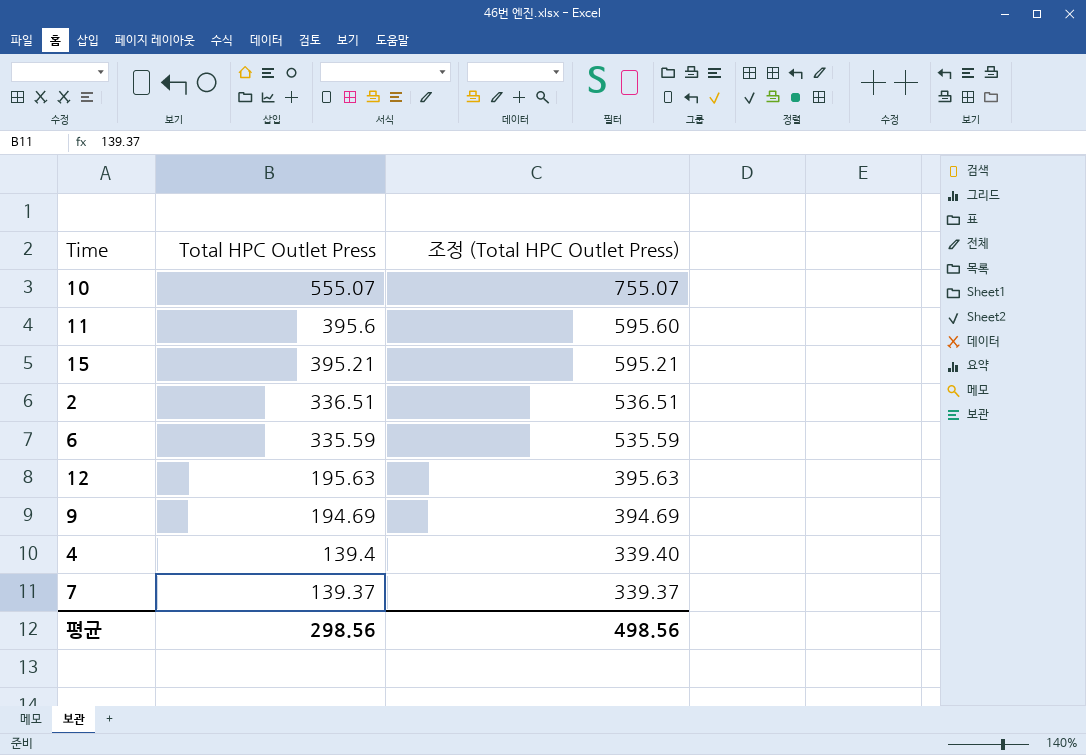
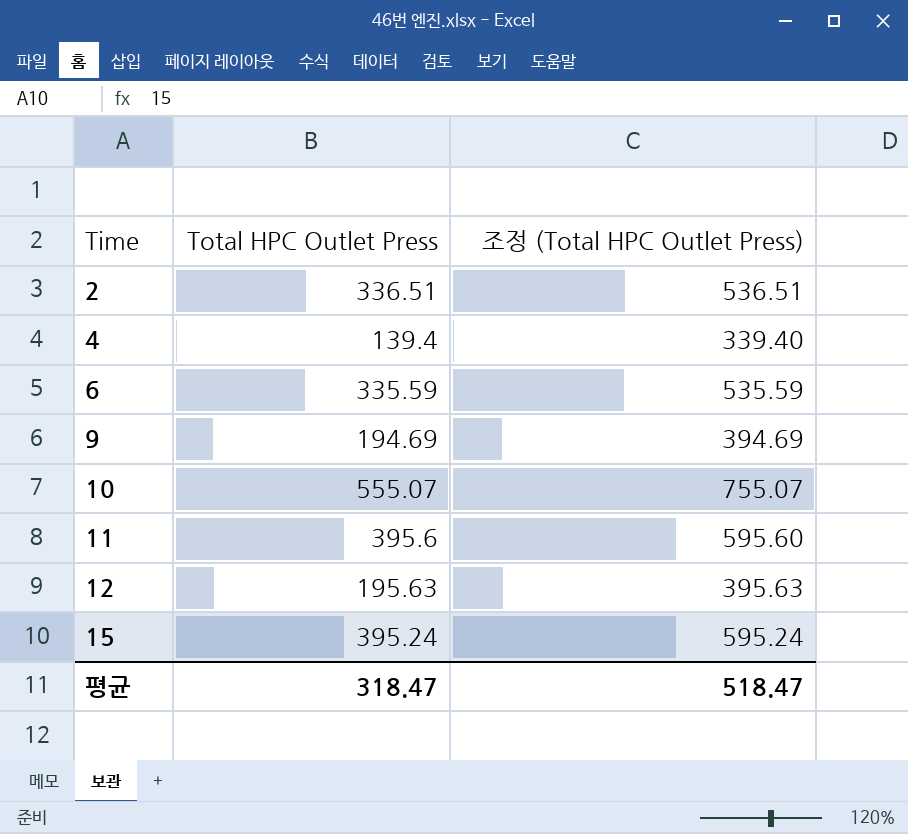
row order: Total HPC Outlet Press descending -> Time ascending
row 7: 139.37 | 339.37 -> none
15 | Total HPC Outlet Press: 395.21 -> 395.24
15 | 조정 (Total HPC Outlet Press): 595.21 -> 595.24
평균 | Total HPC Outlet Press: 298.56 -> 318.47
평균 | 조정 (Total HPC Outlet Press): 498.56 -> 518.47

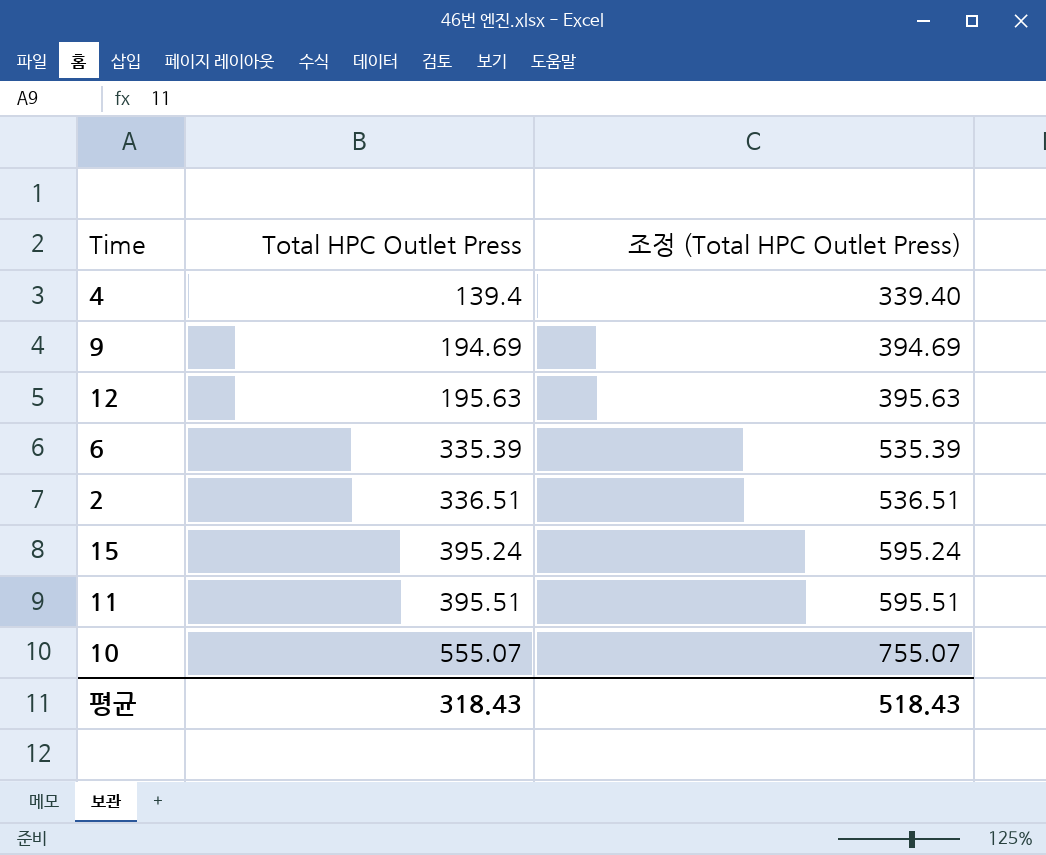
row order: Time ascending -> Total HPC Outlet Press ascending
6 | Total HPC Outlet Press: 335.59 -> 335.39
6 | 조정 (Total HPC Outlet Press): 535.59 -> 535.39
11 | Total HPC Outlet Press: 395.6 -> 395.51
11 | 조정 (Total HPC Outlet Press): 595.60 -> 595.51
평균 | Total HPC Outlet Press: 318.47 -> 318.43
평균 | 조정 (Total HPC Outlet Press): 518.47 -> 518.43

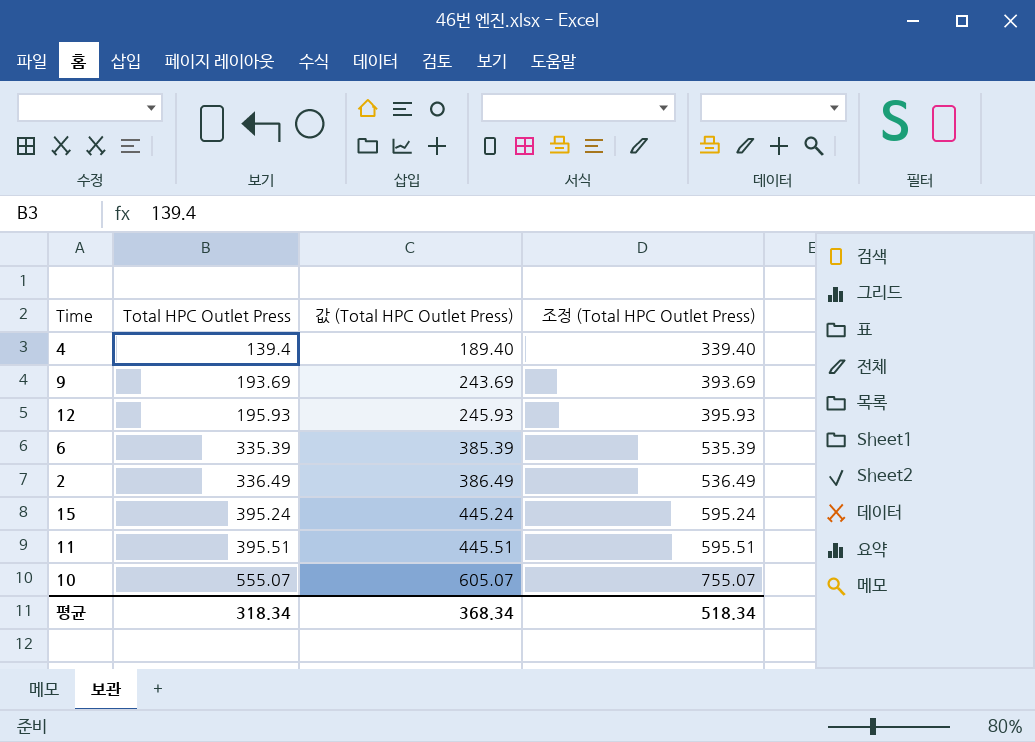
column 값 (Total HPC Outlet Press) | formula: none -> [Total HPC Outlet Press] + 50
9 | Total HPC Outlet Press: 194.69 -> 193.69
9 | 조정 (Total HPC Outlet Press): 394.69 -> 393.69
12 | Total HPC Outlet Press: 195.63 -> 195.93
12 | 조정 (Total HPC Outlet Press): 395.63 -> 395.93
2 | Total HPC Outlet Press: 336.51 -> 336.49
2 | 조정 (Total HPC Outlet Press): 536.51 -> 536.49
평균 | Total HPC Outlet Press: 318.43 -> 318.34
평균 | 조정 (Total HPC Outlet Press): 518.43 -> 518.34

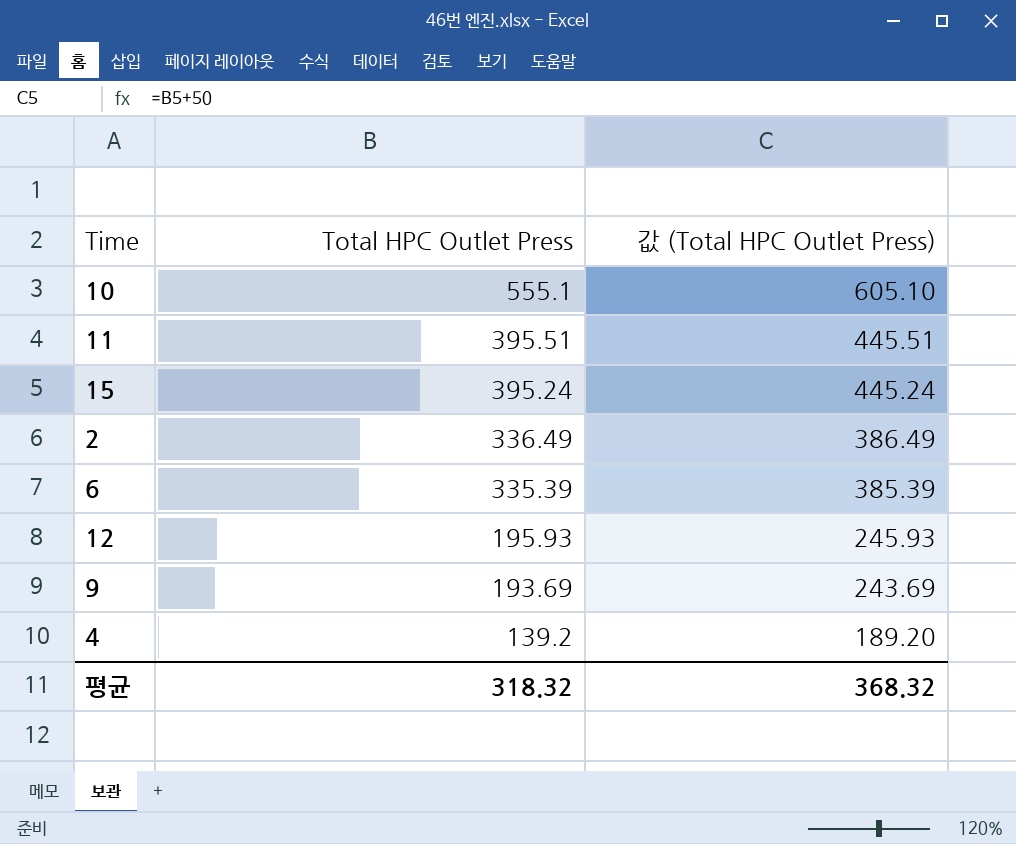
row order: Total HPC Outlet Press ascending -> Total HPC Outlet Press descending
column 조정 (Total HPC Outlet Press) | formula: [Total HPC Outlet Press] + 200 -> none
10 | Total HPC Outlet Press: 555.07 -> 555.1
10 | 값 (Total HPC Outlet Press): 605.07 -> 605.10
4 | Total HPC Outlet Press: 139.4 -> 139.2
4 | 값 (Total HPC Outlet Press): 189.40 -> 189.20
평균 | Total HPC Outlet Press: 318.34 -> 318.32
평균 | 값 (Total HPC Outlet Press): 368.34 -> 368.32

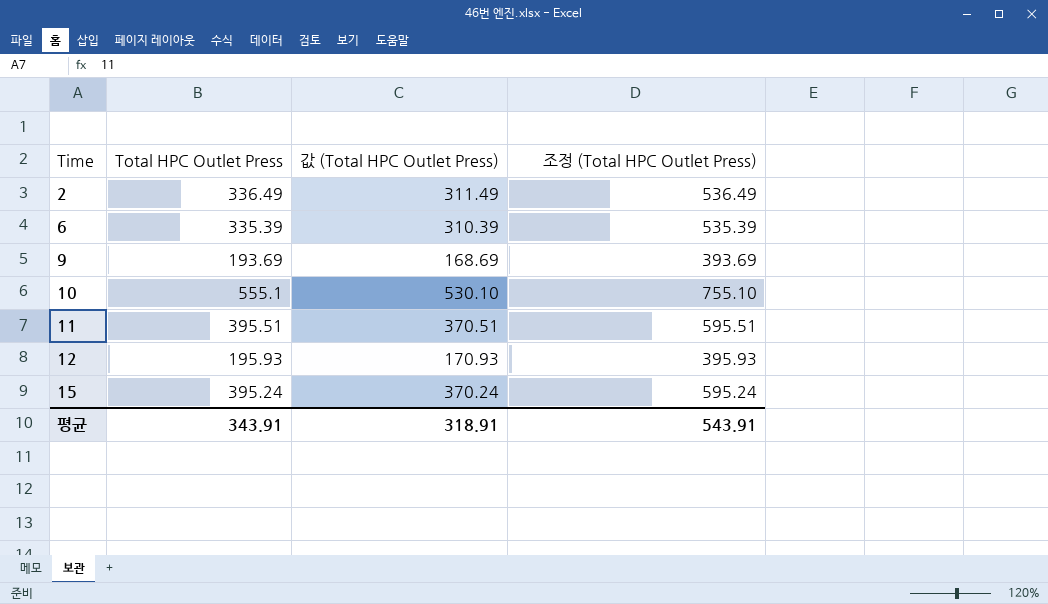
row order: Total HPC Outlet Press descending -> Time ascending
column 값 (Total HPC Outlet Press) | formula: [Total HPC Outlet Press] + 50 -> [Total HPC Outlet Press] - 25
column 조정 (Total HPC Outlet Press) | formula: none -> [Total HPC Outlet Press] + 200
row 4: 139.2 | 189.20 -> none
평균 | Total HPC Outlet Press: 318.32 -> 343.91
평균 | 값 (Total HPC Outlet Press): 368.32 -> 318.91

